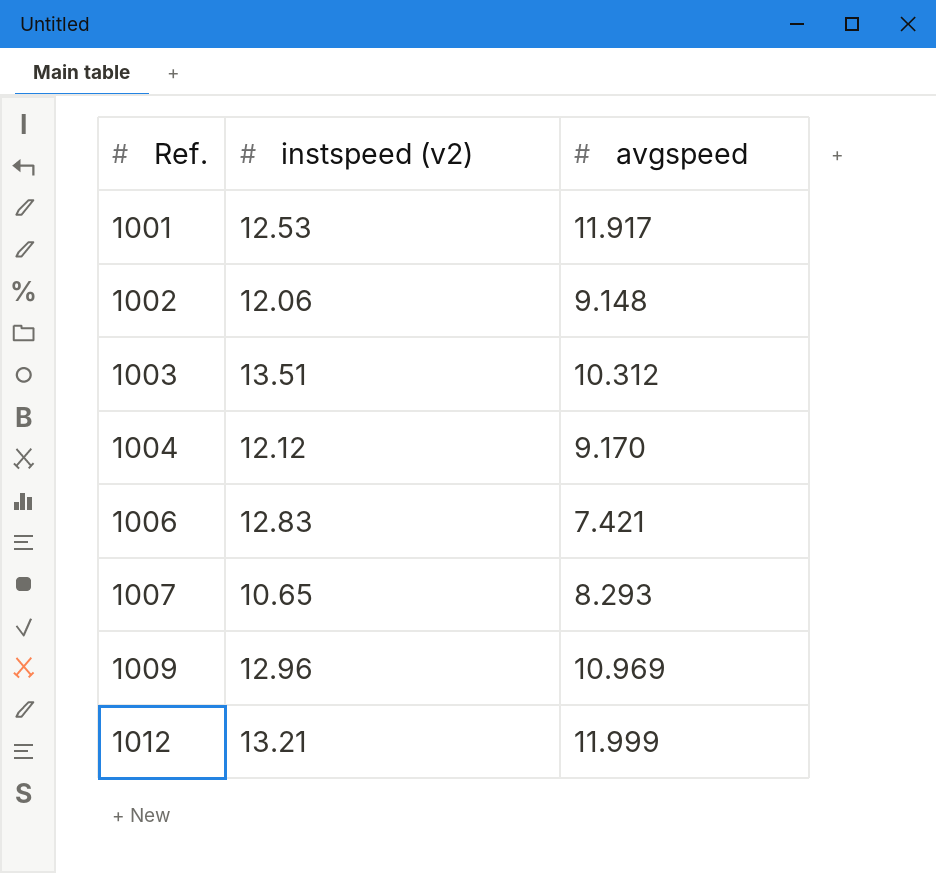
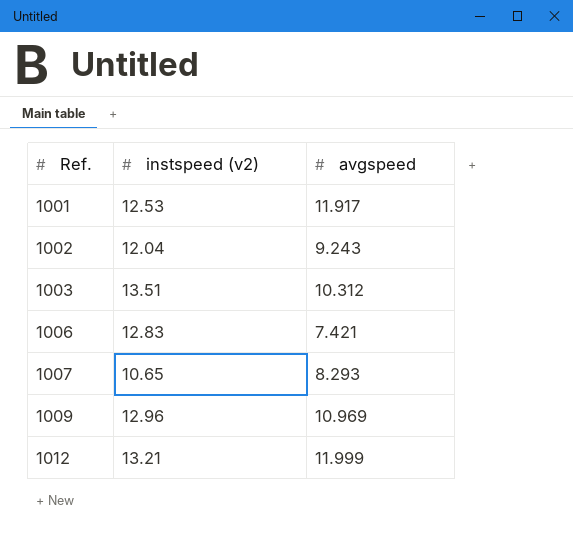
row 1004: 12.12 | 9.170 -> none
1002 | instspeed (v2): 12.06 -> 12.04
1002 | avgspeed: 9.148 -> 9.243

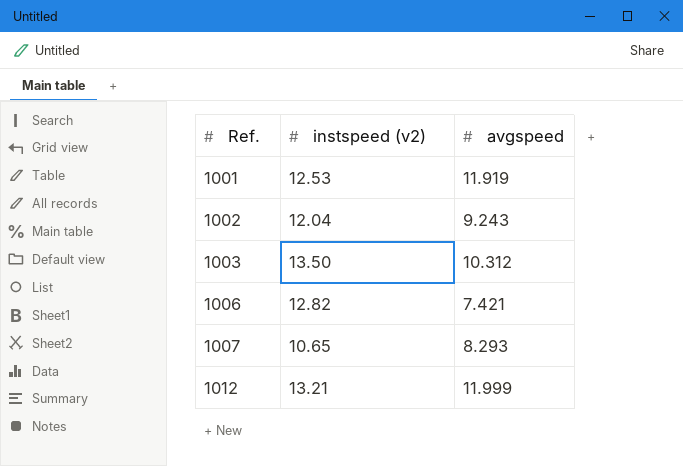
row 1009: 12.96 | 10.969 -> none
1001 | avgspeed: 11.917 -> 11.919
1003 | instspeed (v2): 13.51 -> 13.50
1006 | instspeed (v2): 12.83 -> 12.82

